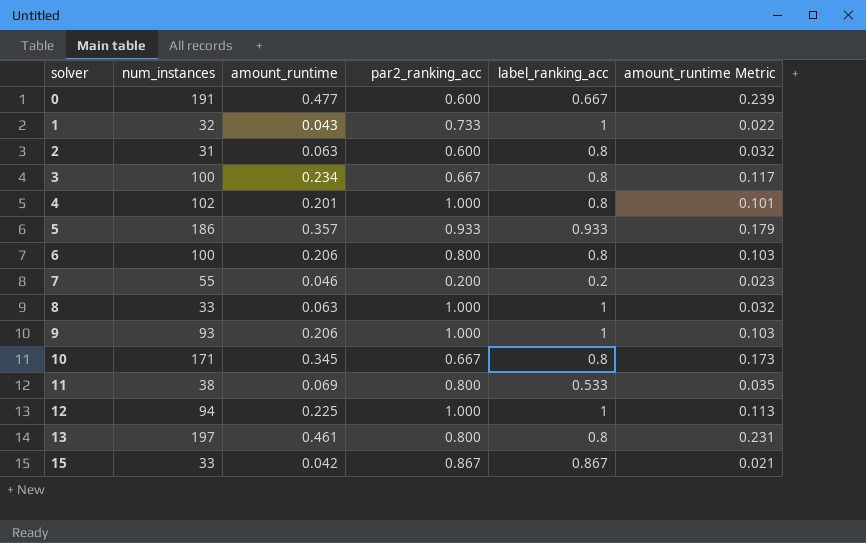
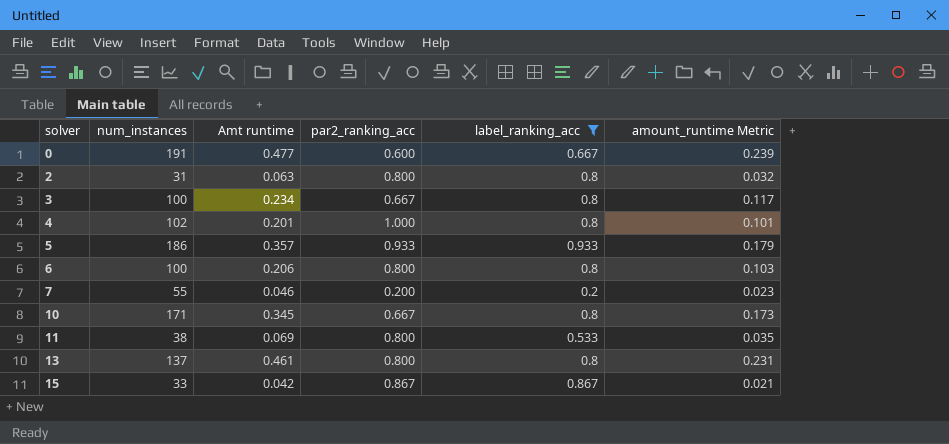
filter: none -> label_ranking_acc != 1
column name: amount_runtime -> Amt runtime
2 | par2_ranking_acc: 0.600 -> 0.800
13 | num_instances: 197 -> 137

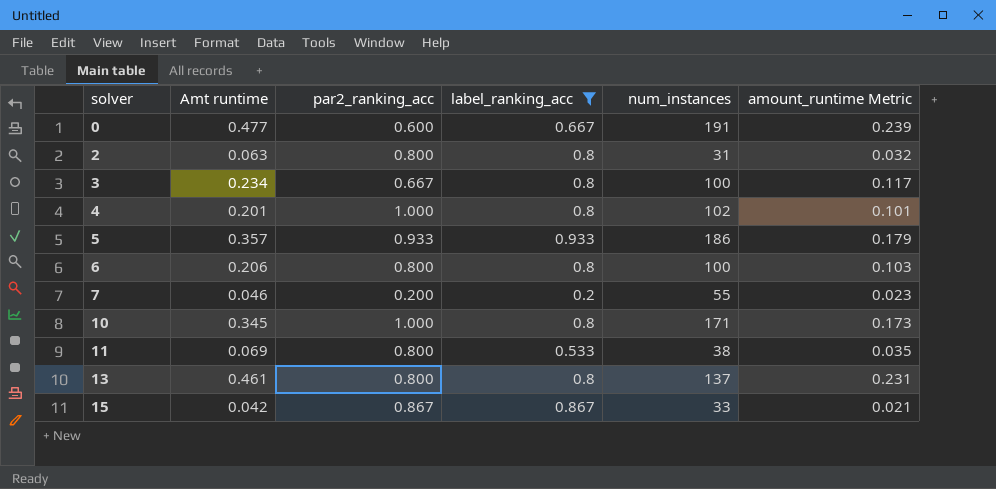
column num_instances | position: 2 -> 5
10 | par2_ranking_acc: 0.667 -> 1.000

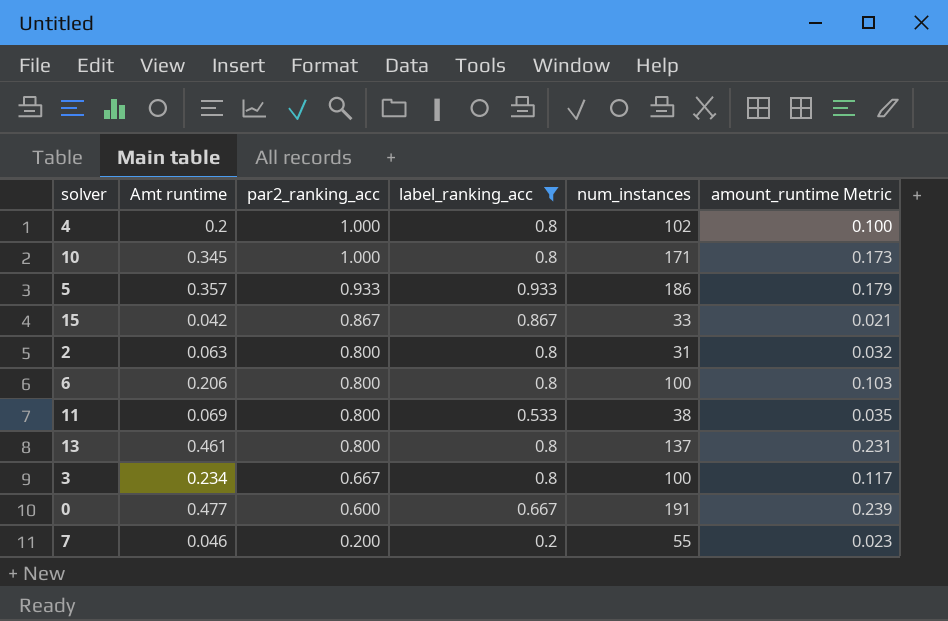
row order: solver ascending -> par2_ranking_acc descending
4 | Amt runtime: 0.201 -> 0.2
4 | amount_runtime Metric: 0.101 -> 0.100

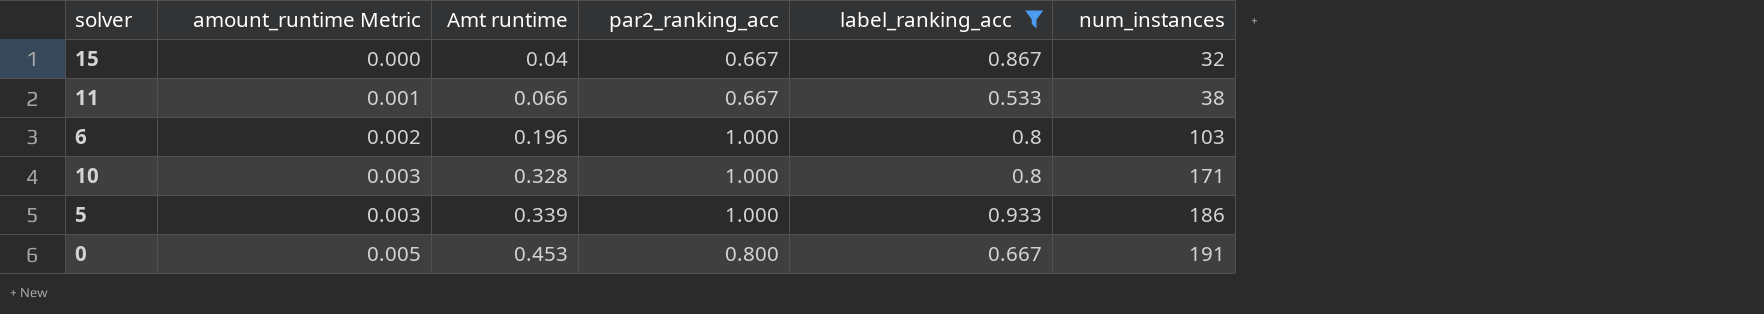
row order: par2_ranking_acc descending -> amount_runtime Metric ascending
column amount_runtime Metric | formula: [Amt runtime] * 0.5 -> [Amt runtime] * 0.01
column amount_runtime Metric | position: 6 -> 2
row 4: 0.2 | 1.000 | 0.8 | 102 | 0.100 -> none
row 2: 0.063 | 0.800 | 0.8 | 31 | 0.032 -> none
row 13: 0.461 | 0.800 | 0.8 | 137 | 0.231 -> none
row 3: 0.234 | 0.667 | 0.8 | 100 | 0.117 -> none
row 7: 0.046 | 0.200 | 0.2 | 55 | 0.023 -> none
15 | Amt runtime: 0.042 -> 0.04
15 | par2_ranking_acc: 0.867 -> 0.667
15 | num_instances: 33 -> 32
11 | Amt runtime: 0.069 -> 0.066
11 | par2_ranking_acc: 0.800 -> 0.667
6 | Amt runtime: 0.206 -> 0.196
6 | par2_ranking_acc: 0.800 -> 1.000
6 | num_instances: 100 -> 103
10 | Amt runtime: 0.345 -> 0.328
5 | Amt runtime: 0.357 -> 0.339
5 | par2_ranking_acc: 0.933 -> 1.000
0 | Amt runtime: 0.477 -> 0.453
0 | par2_ranking_acc: 0.600 -> 0.800

